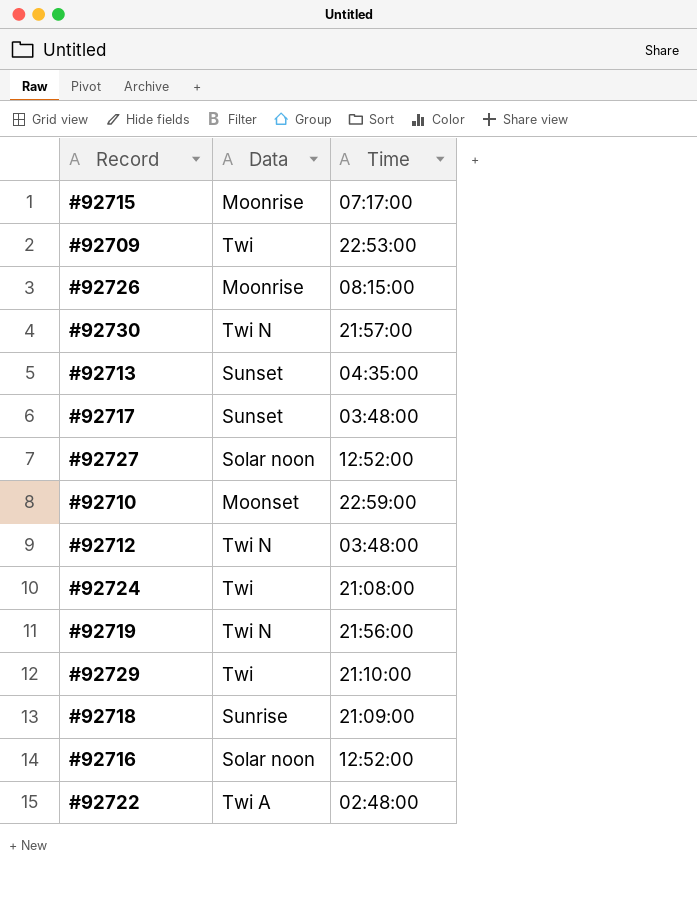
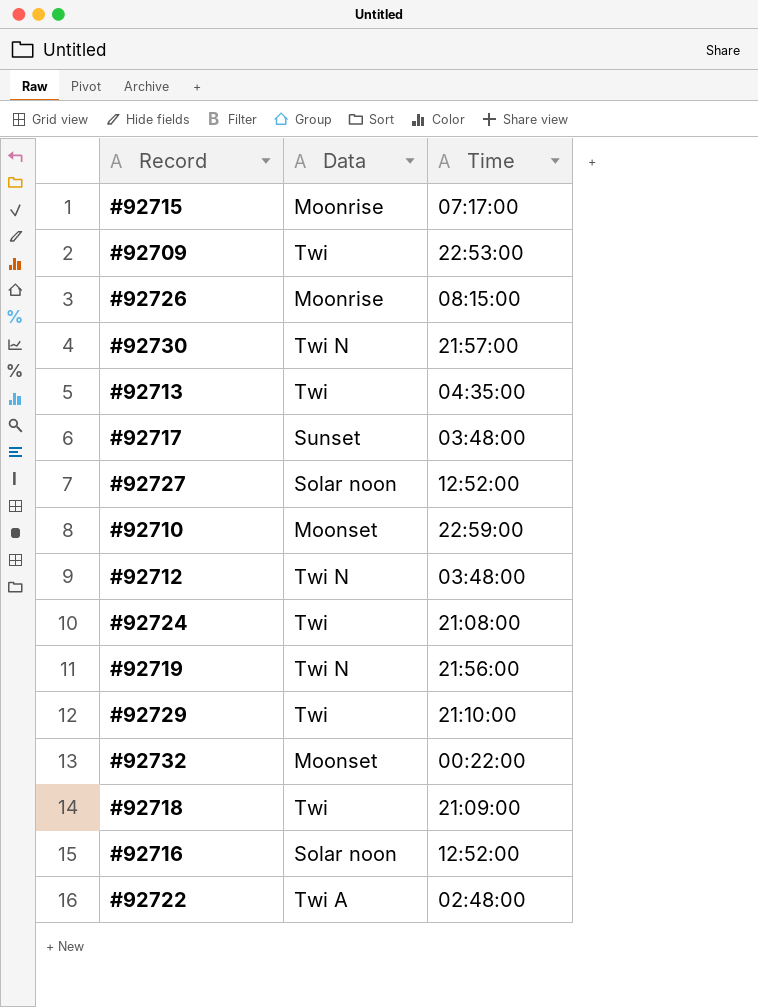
#92713 | Data: Sunset -> Twi
row #92732: none -> Moonset | 00:22:00
#92718 | Data: Sunrise -> Twi

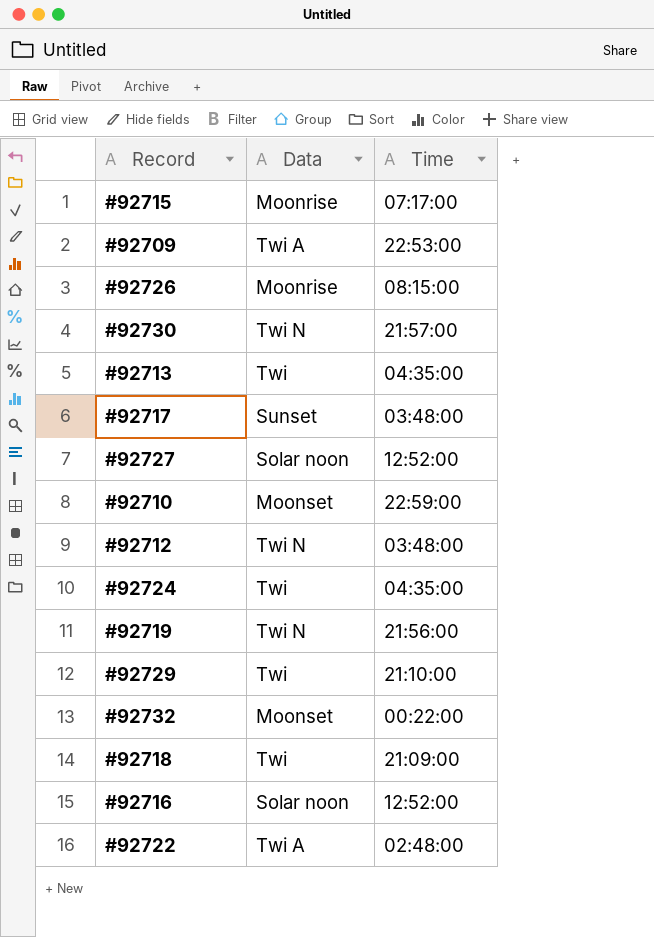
#92709 | Data: Twi -> Twi A
#92724 | Time: 21:08:00 -> 04:35:00

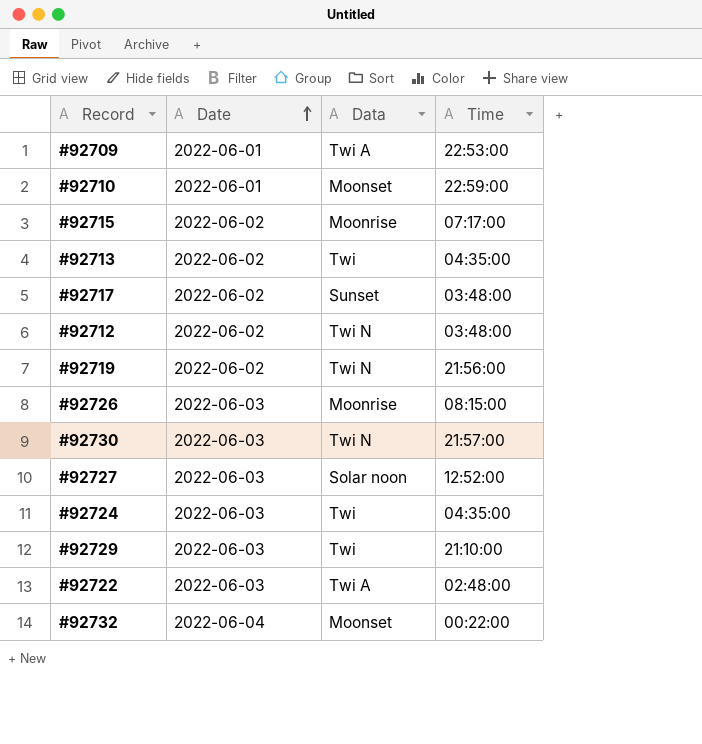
row order: none -> Date ascending
column Date | position: none -> 2
row #92718: Twi | 21:09:00 -> none
row #92716: Solar noon | 12:52:00 -> none

